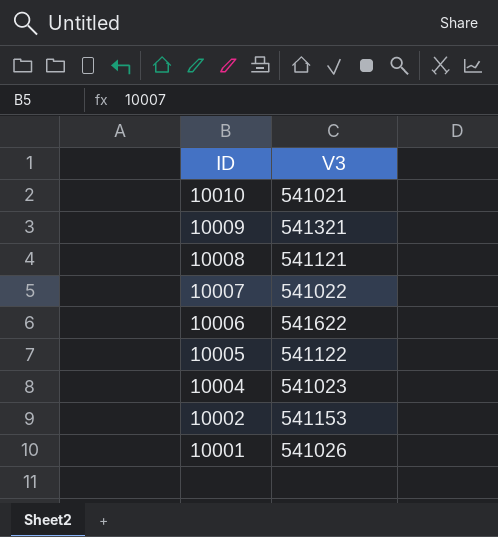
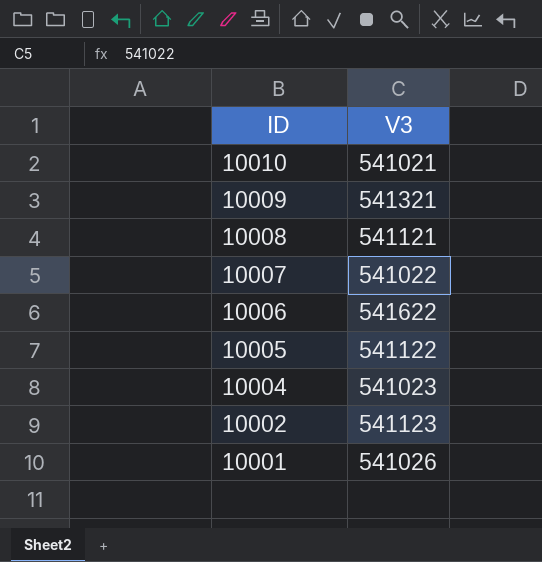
10002 | V3: 541153 -> 541123

